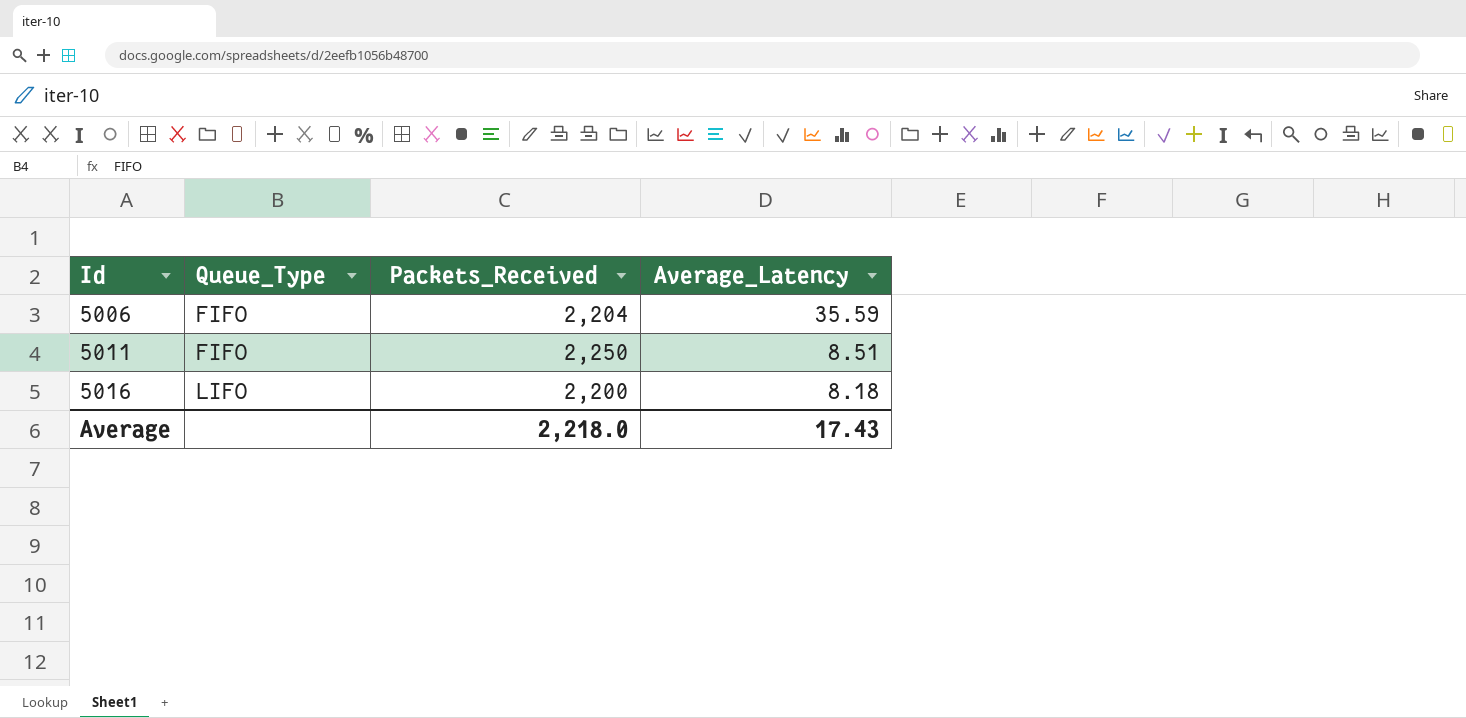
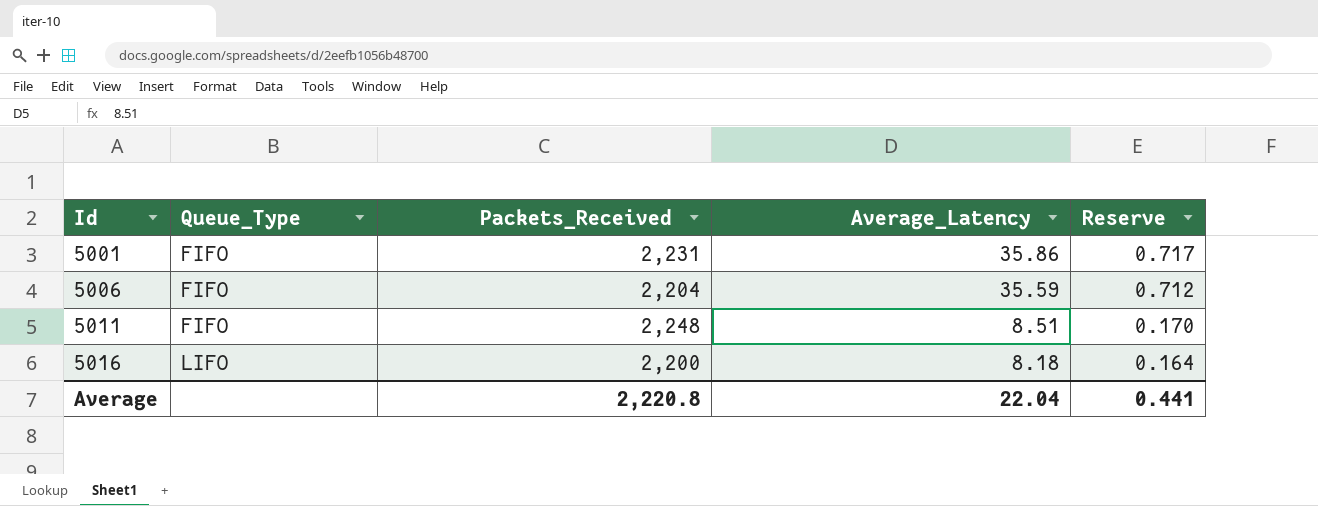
column Reserve | formula: none -> [Average_Latency] * 0.02
row 5001: none -> FIFO | 2,231 | 35.86 | 0.717
5011 | Packets_Received: 2,250 -> 2,248
Average | Packets_Received: 2,218.0 -> 2,220.8
Average | Average_Latency: 17.43 -> 22.04

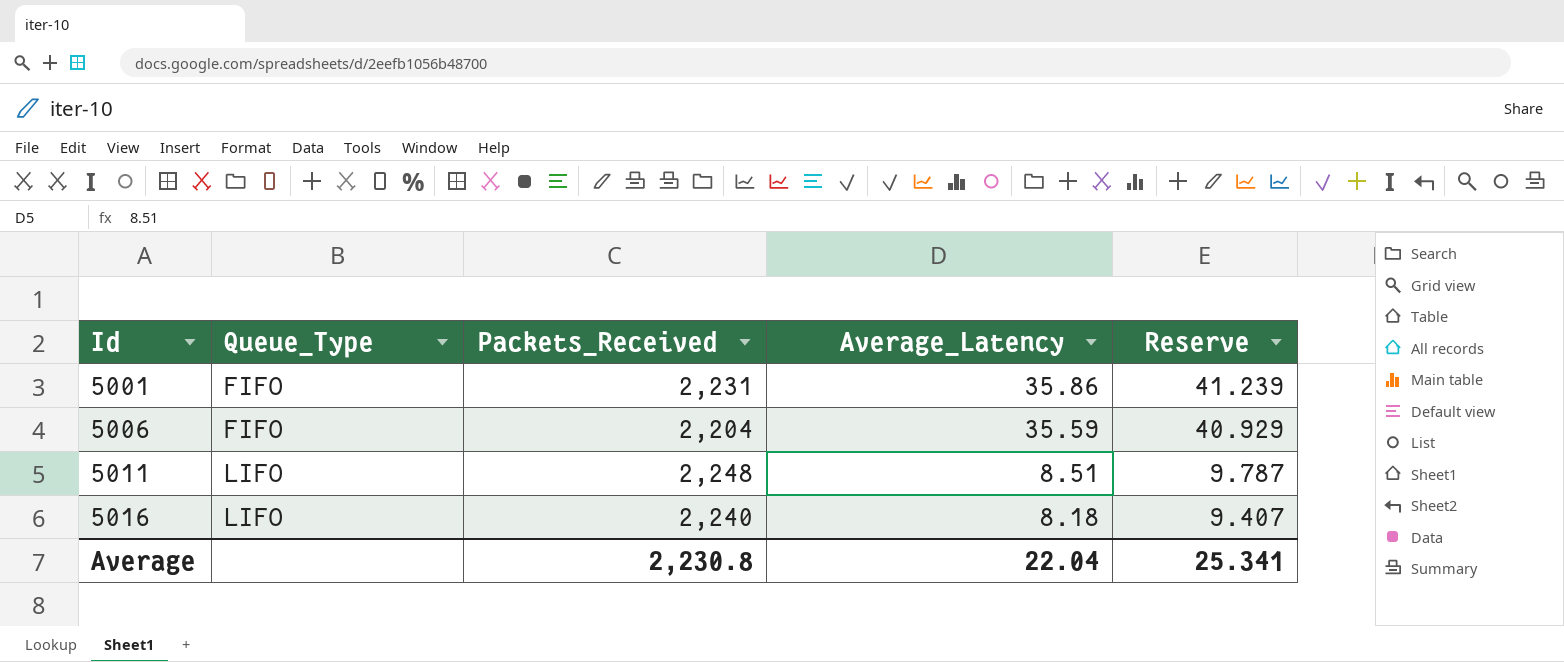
column Reserve | formula: [Average_Latency] * 0.02 -> [Average_Latency] * 1.15
5011 | Queue_Type: FIFO -> LIFO
5016 | Packets_Received: 2,200 -> 2,240
Average | Packets_Received: 2,220.8 -> 2,230.8
Average | Reserve: 0.441 -> 25.341

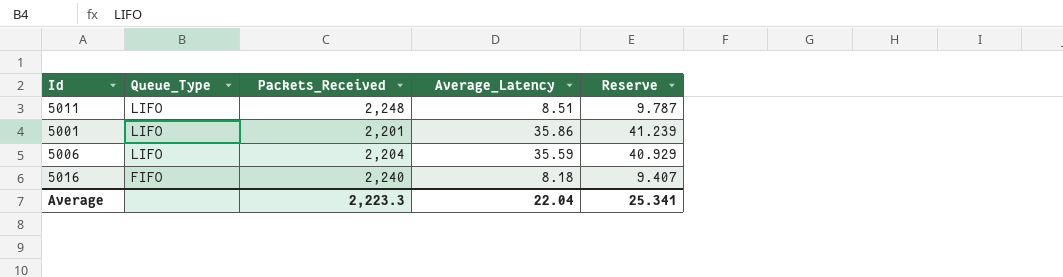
row order: Id ascending -> Queue_Type descending
5001 | Queue_Type: FIFO -> LIFO
5001 | Packets_Received: 2,231 -> 2,201
5006 | Queue_Type: FIFO -> LIFO
5016 | Queue_Type: LIFO -> FIFO
Average | Packets_Received: 2,230.8 -> 2,223.3

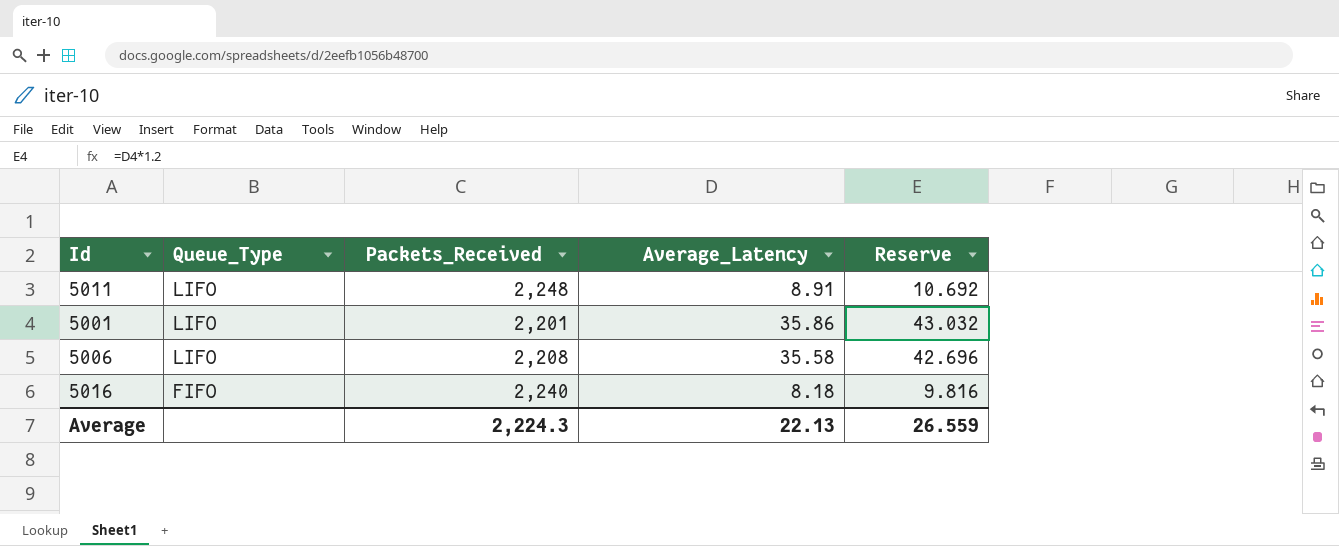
column Reserve | formula: [Average_Latency] * 1.15 -> [Average_Latency] * 1.2
5011 | Average_Latency: 8.51 -> 8.91
5006 | Packets_Received: 2,204 -> 2,208
5006 | Average_Latency: 35.59 -> 35.58
Average | Packets_Received: 2,223.3 -> 2,224.3
Average | Average_Latency: 22.04 -> 22.13
Average | Reserve: 25.341 -> 26.559

